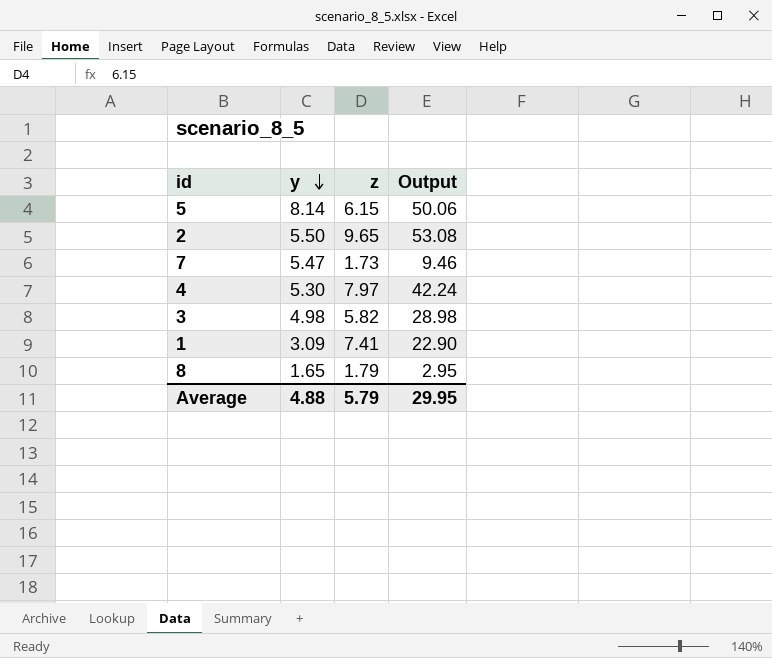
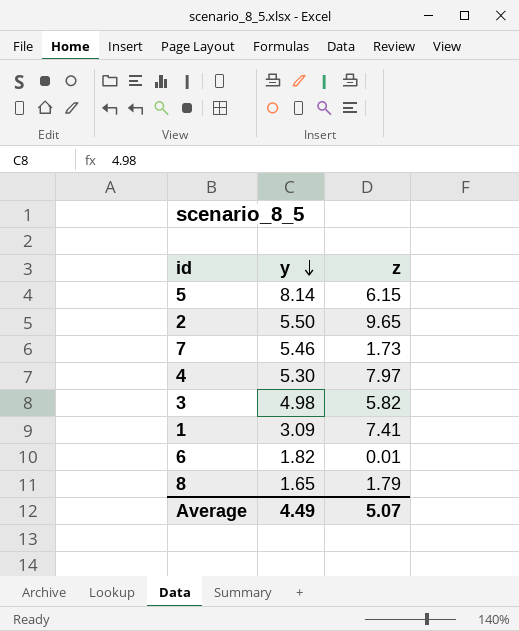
column Output | formula: [y] * [z] -> none
7 | y: 5.47 -> 5.46
row 6: none -> 1.82 | 0.01
Average | y: 4.88 -> 4.49
Average | z: 5.79 -> 5.07

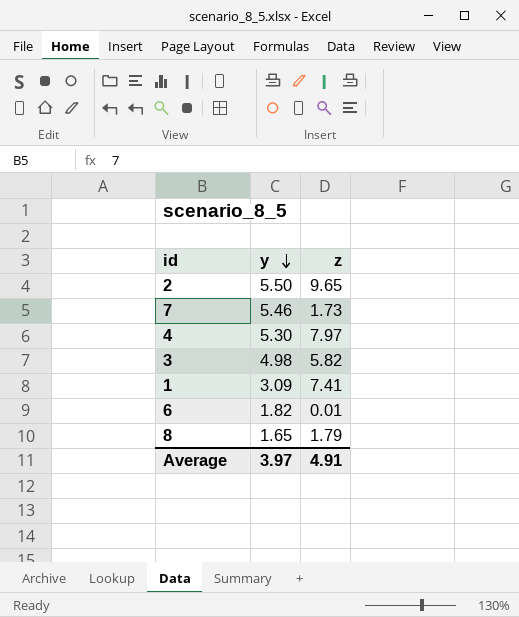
row 5: 8.14 | 6.15 -> none
Average | y: 4.49 -> 3.97
Average | z: 5.07 -> 4.91

